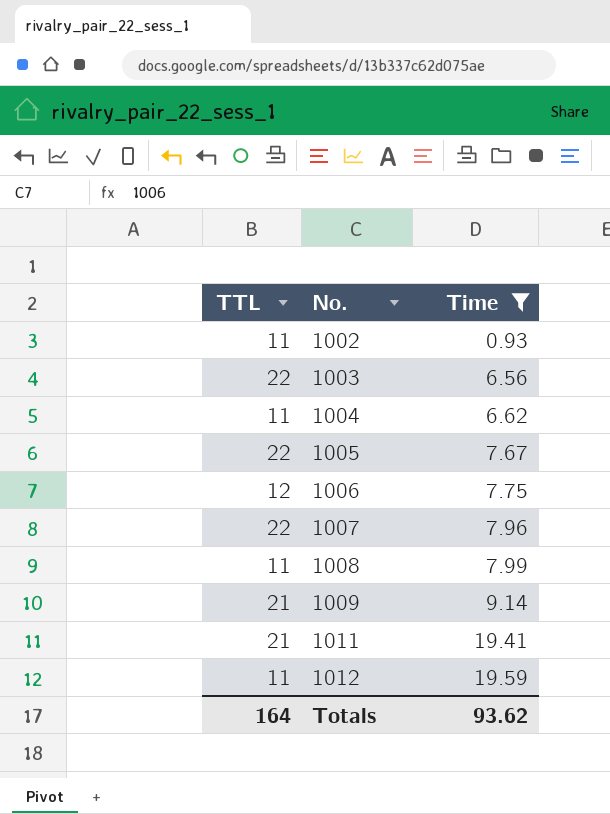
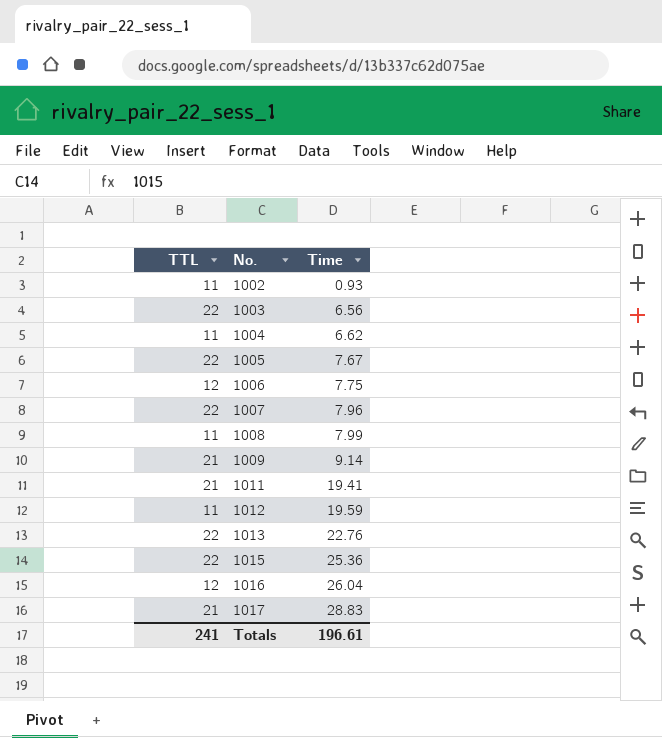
filter: Time <= 19.59 -> none
Totals | TTL: 164 -> 241
Totals | Time: 93.62 -> 196.61

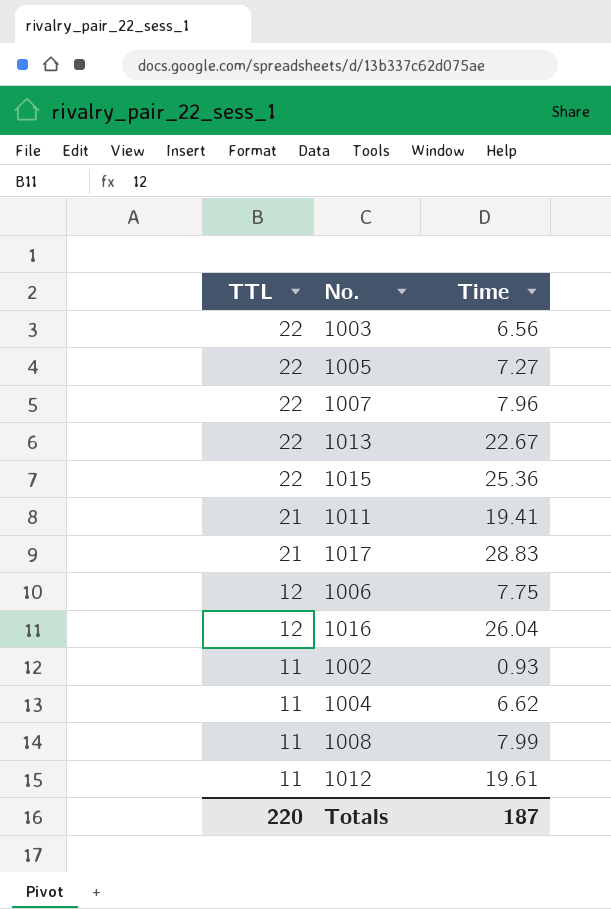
row order: No. ascending -> TTL descending
row 1009: 21 | 9.14 -> none
1005 | Time: 7.67 -> 7.27
1013 | Time: 22.76 -> 22.67
1012 | Time: 19.59 -> 19.61
Totals | TTL: 241 -> 220
Totals | Time: 196.61 -> 187

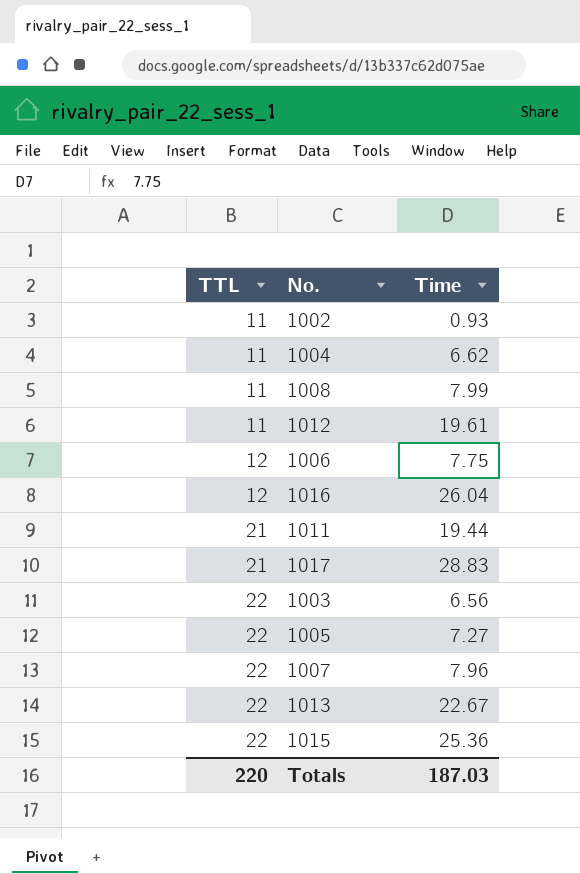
row order: TTL descending -> TTL ascending
1011 | Time: 19.41 -> 19.44
Totals | Time: 187 -> 187.03

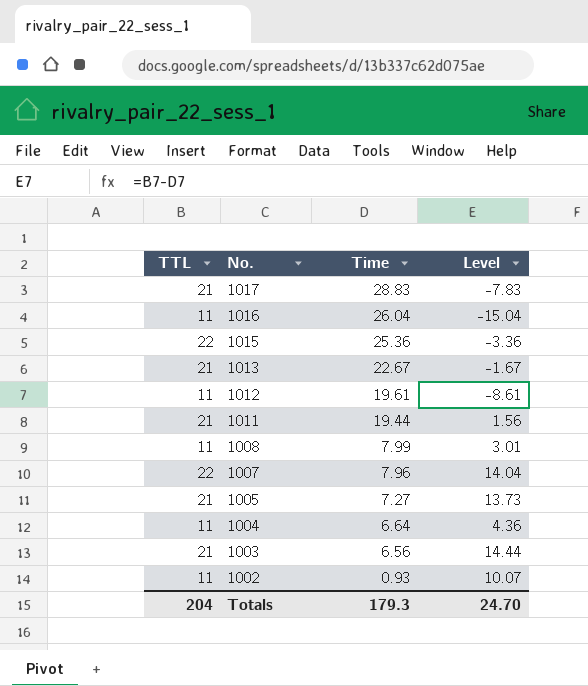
row order: TTL ascending -> No. descending
column Level | formula: none -> [TTL] - [Time]
row 1006: 12 | 7.75 -> none
1016 | TTL: 12 -> 11
1013 | TTL: 22 -> 21
1005 | TTL: 22 -> 21
1004 | Time: 6.62 -> 6.64
1003 | TTL: 22 -> 21
Totals | TTL: 220 -> 204
Totals | Time: 187.03 -> 179.3

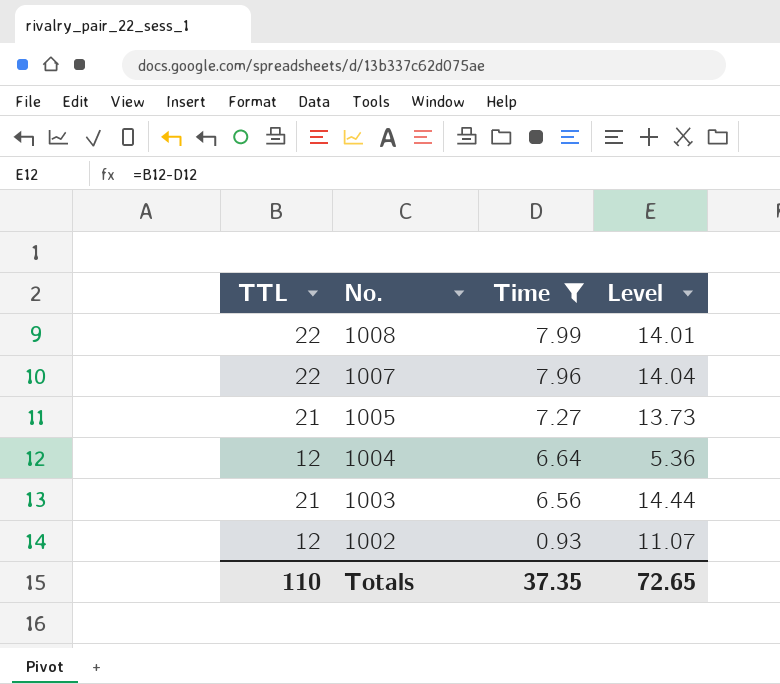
filter: none -> Time <= 7.99
1008 | TTL: 11 -> 22
1008 | Level: 3.01 -> 14.01
1004 | TTL: 11 -> 12
1004 | Level: 4.36 -> 5.36
1002 | TTL: 11 -> 12
1002 | Level: 10.07 -> 11.07
Totals | TTL: 204 -> 110
Totals | Time: 179.3 -> 37.35
Totals | Level: 24.70 -> 72.65

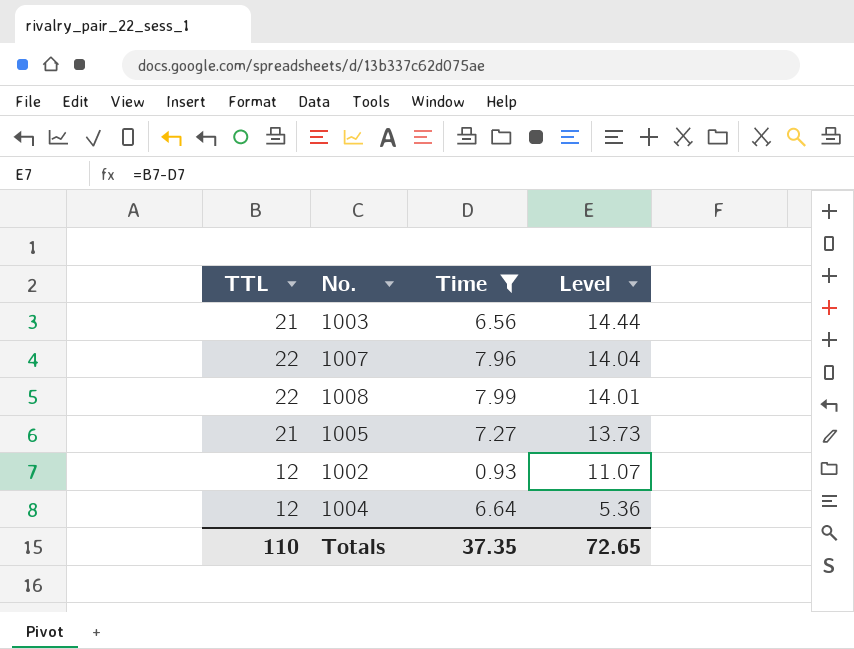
row order: No. descending -> Level descending

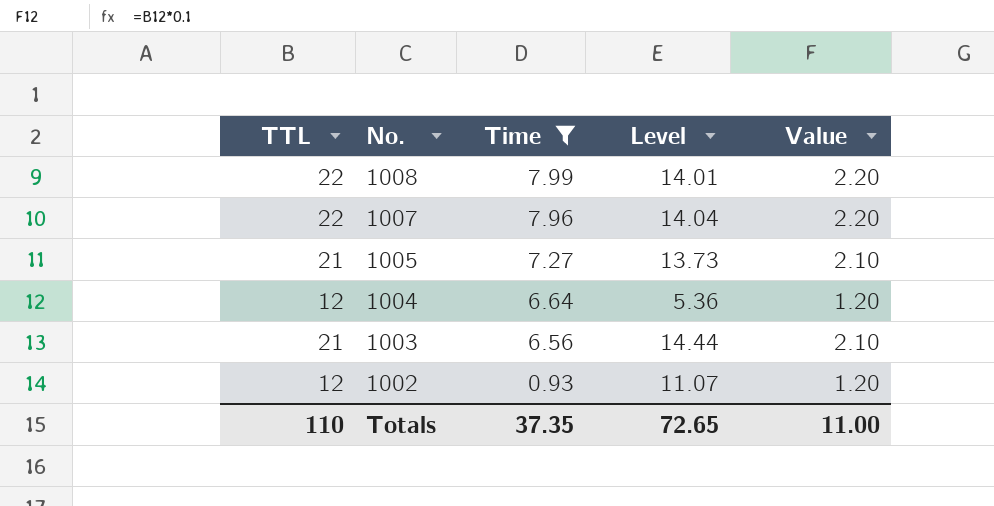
row order: Level descending -> No. descending
column Value | formula: none -> [TTL] * 0.1

